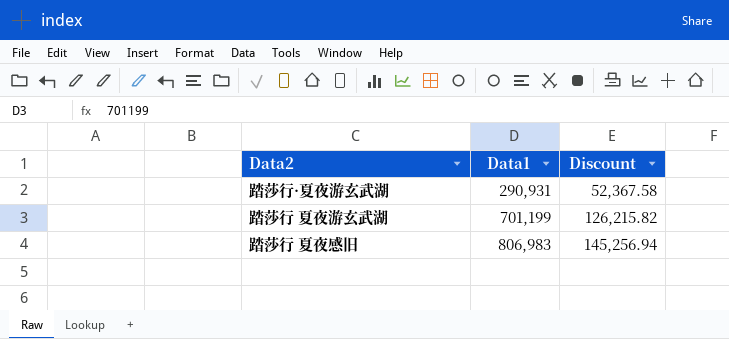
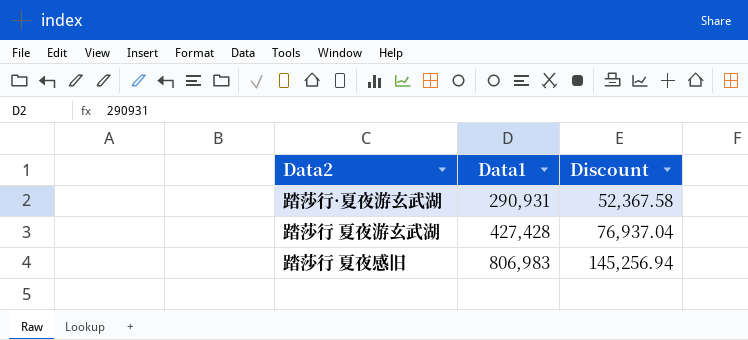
踏莎行 夏夜游玄武湖 | Data1: 701,199 -> 427,428
踏莎行 夏夜游玄武湖 | Discount: 126,215.82 -> 76,937.04

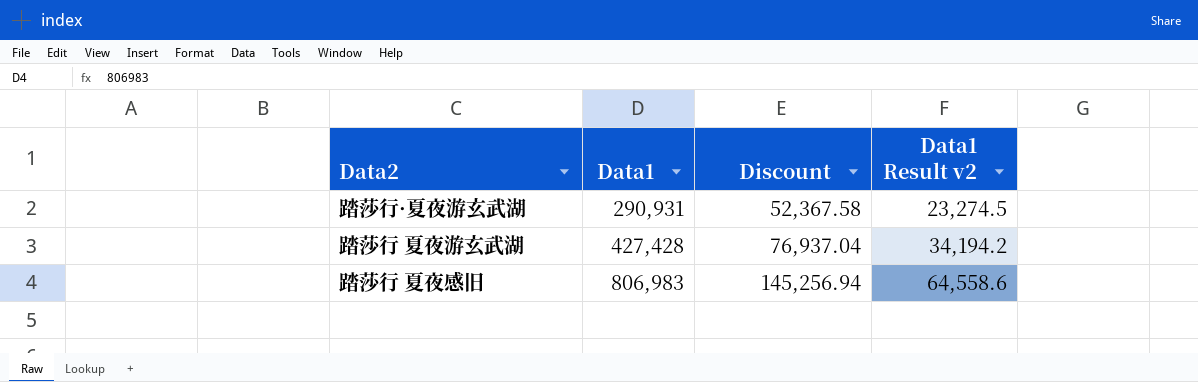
column Data1 Result v2 | formula: none -> [Data1] * 0.08

